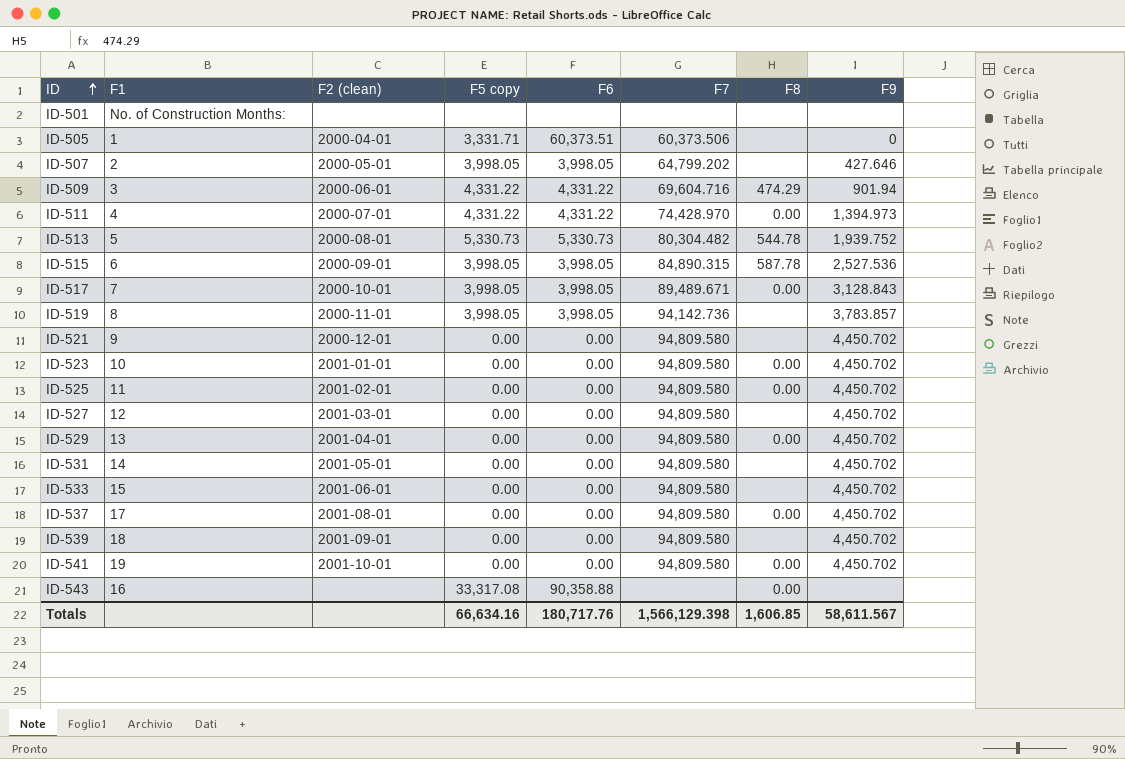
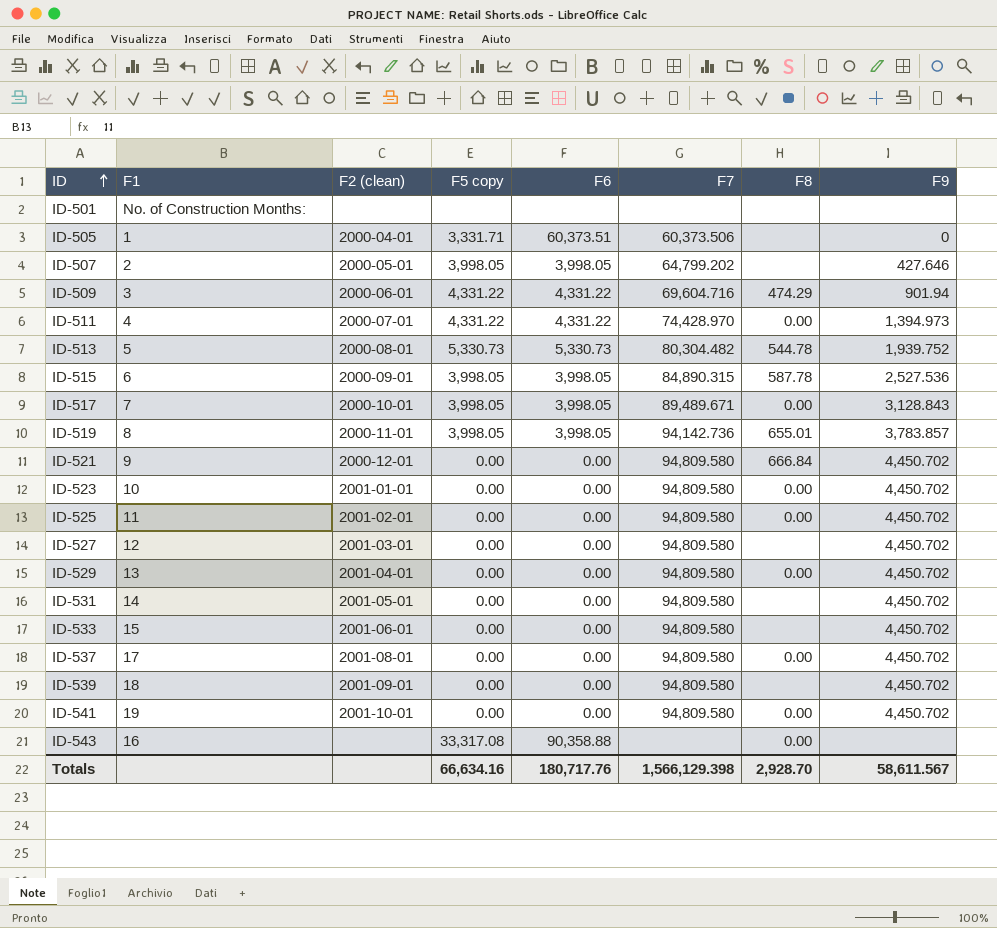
ID-519 | F8: none -> 655.01
ID-521 | F8: none -> 666.84
Totals | F8: 1,606.85 -> 2,928.70

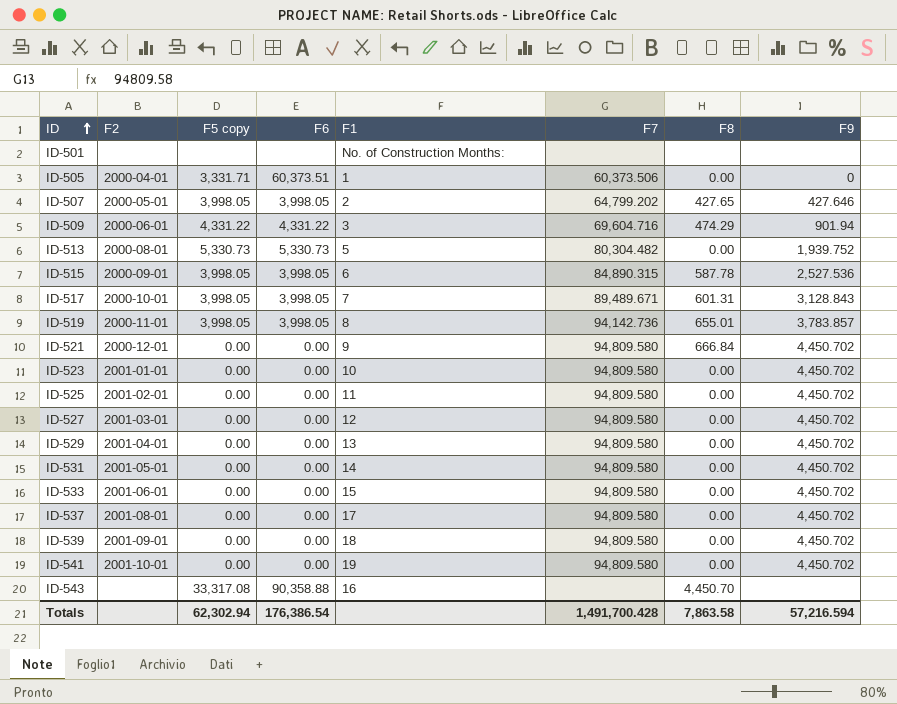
column name: F2 (clean) -> F2
column F1 | position: 2 -> 5
row ID-511: 4 | 2000-07-01 | 4,331.22 | 4,331.22 | 74,428.970 | 0.00 | 1,394.973 -> none
ID-505 | F8: none -> 0.00
ID-507 | F8: none -> 427.65
ID-513 | F8: 544.78 -> 0.00
ID-517 | F8: 0.00 -> 601.31
ID-527 | F8: none -> 0.00
ID-531 | F8: none -> 0.00
ID-533 | F8: none -> 0.00
ID-539 | F8: none -> 0.00
ID-543 | F8: 0.00 -> 4,450.70
Totals | F5 copy: 66,634.16 -> 62,302.94
Totals | F6: 180,717.76 -> 176,386.54
Totals | F7: 1,566,129.398 -> 1,491,700.428
Totals | F8: 2,928.70 -> 7,863.58
Totals | F9: 58,611.567 -> 57,216.594

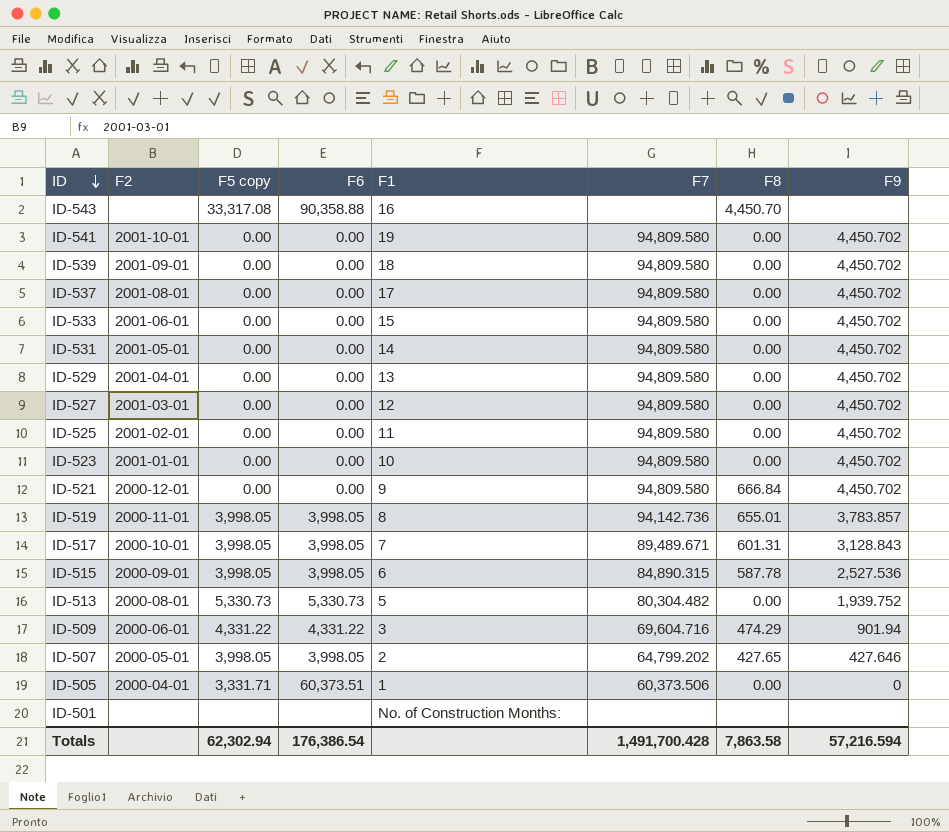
row order: ID ascending -> ID descending

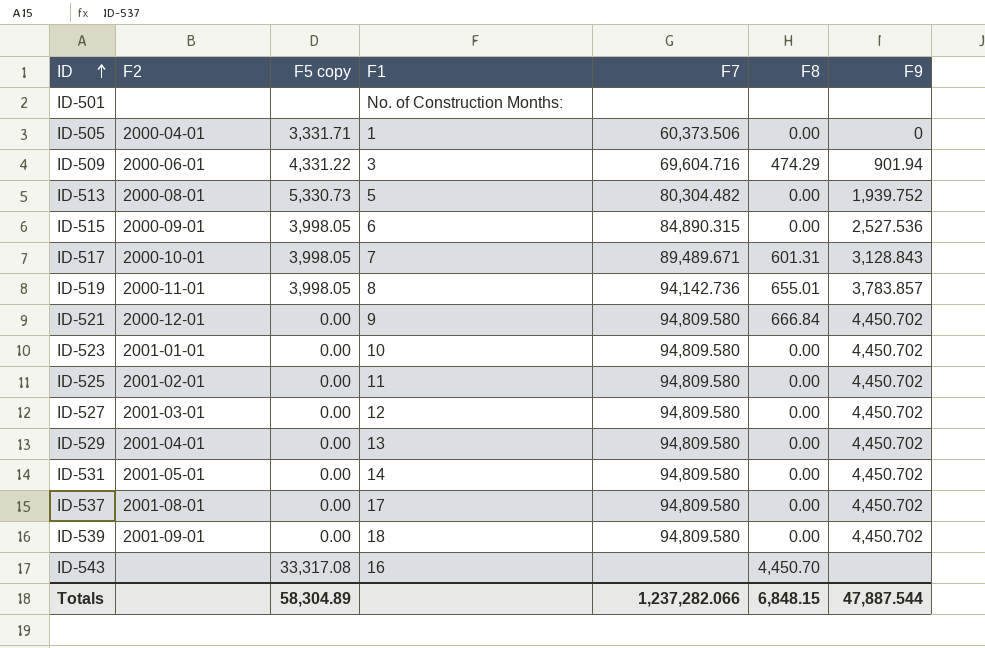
row order: ID descending -> ID ascending
column F6 | position: 4 -> none
row ID-541: 2001-10-01 | 0.00 | 0.00 | 19 | 94,809.580 | 0.00 | 4,450.702 -> none
row ID-533: 2001-06-01 | 0.00 | 0.00 | 15 | 94,809.580 | 0.00 | 4,450.702 -> none
row ID-507: 2000-05-01 | 3,998.05 | 3,998.05 | 2 | 64,799.202 | 427.65 | 427.646 -> none
ID-515 | F8: 587.78 -> 0.00
Totals | F5 copy: 62,302.94 -> 58,304.89
Totals | F7: 1,491,700.428 -> 1,237,282.066
Totals | F8: 7,863.58 -> 6,848.15
Totals | F9: 57,216.594 -> 47,887.544

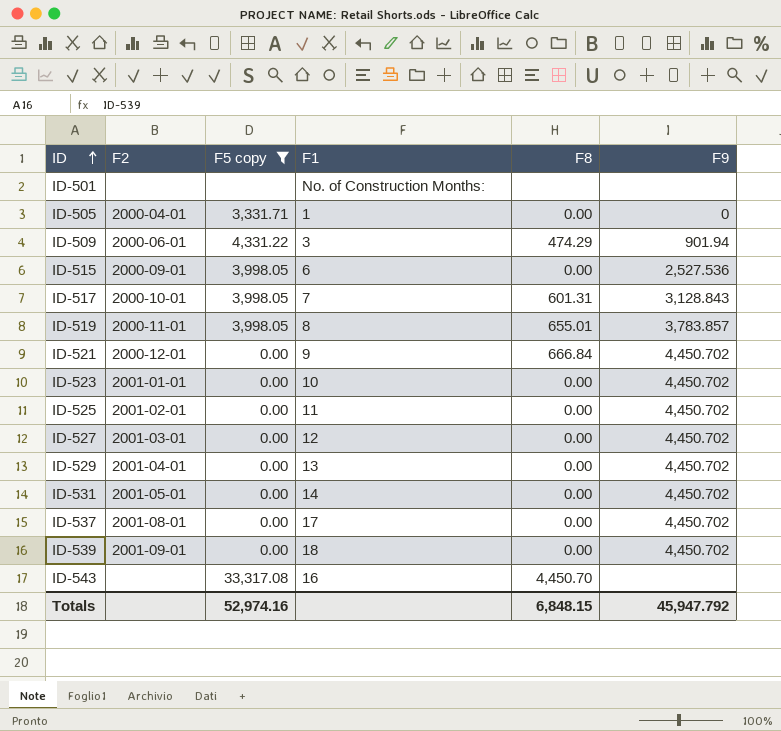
filter: none -> F5 copy != 5,330.73
column F7 | position: 5 -> none
Totals | F5 copy: 58,304.89 -> 52,974.16
Totals | F9: 47,887.544 -> 45,947.792

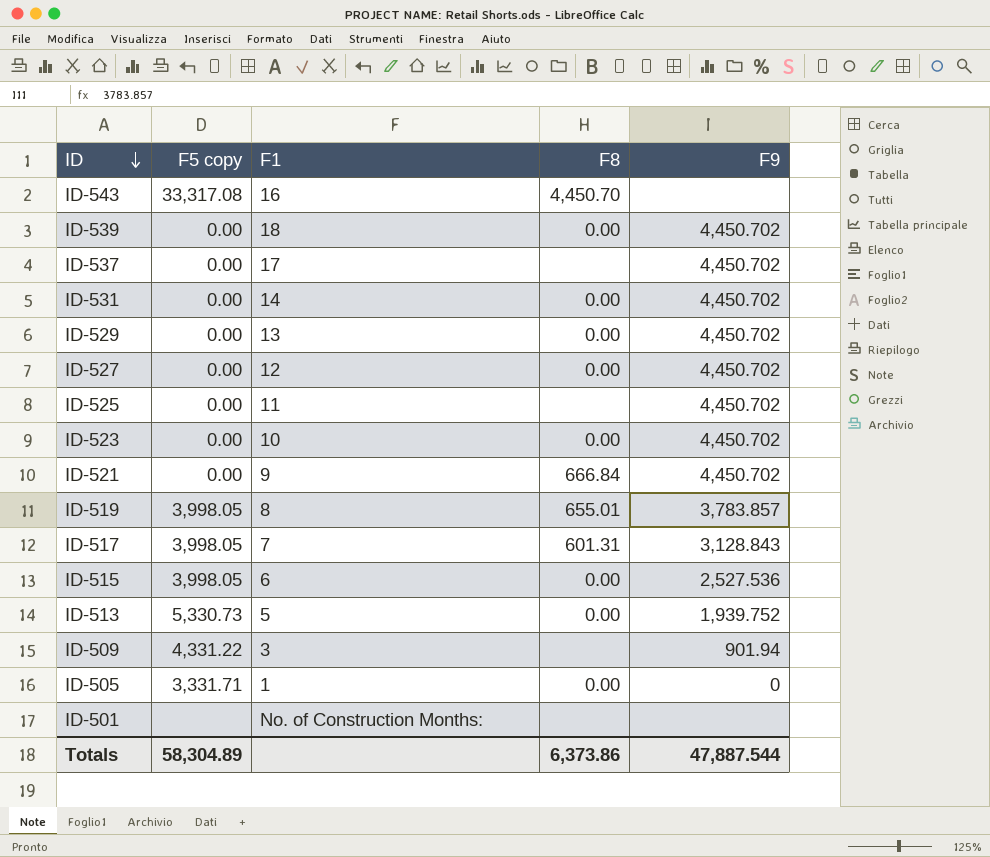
filter: F5 copy != 5,330.73 -> none
row order: ID ascending -> ID descending
column F2 | position: 2 -> none
ID-537 | F8: 0.00 -> none
ID-525 | F8: 0.00 -> none
ID-509 | F8: 474.29 -> none
Totals | F5 copy: 52,974.16 -> 58,304.89
Totals | F8: 6,848.15 -> 6,373.86
Totals | F9: 45,947.792 -> 47,887.544

